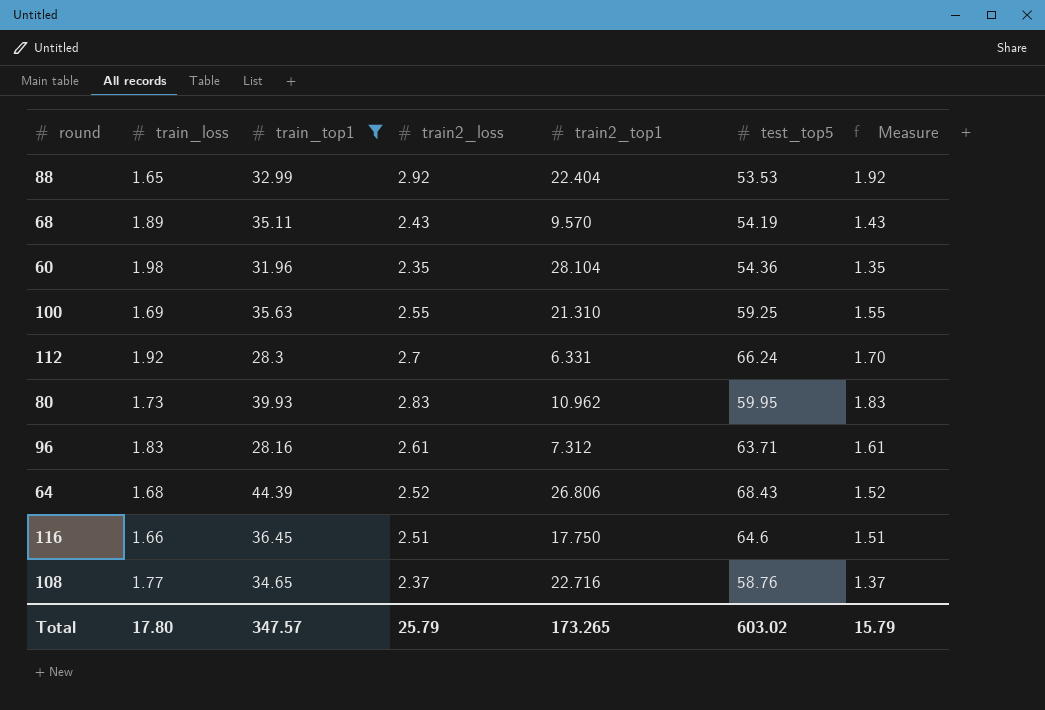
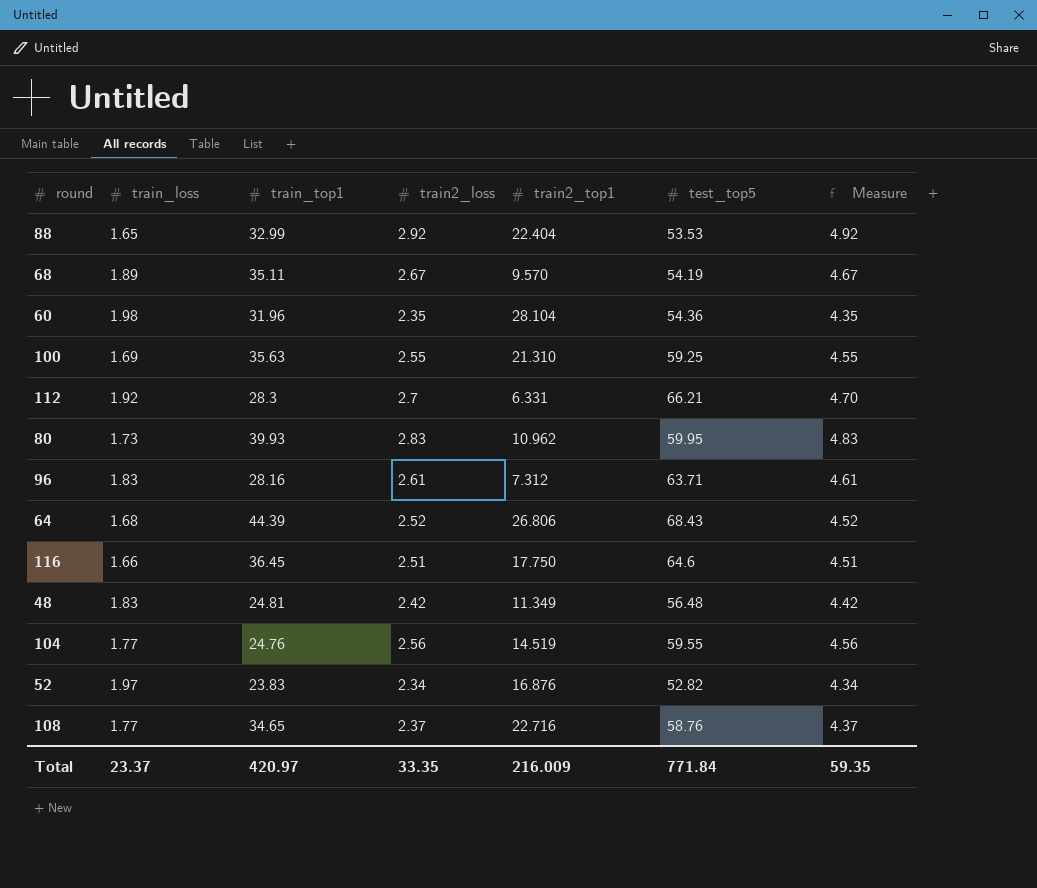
filter: train_top1 >= 28.16 -> none
column Measure | formula: [train2_loss] - 1 -> [train2_loss] + 2
68 | train2_loss: 2.43 -> 2.67
112 | test_top5: 66.24 -> 66.21
Total | train_loss: 17.80 -> 23.37
Total | train_top1: 347.57 -> 420.97
Total | train2_loss: 25.79 -> 33.35
Total | train2_top1: 173.265 -> 216.009
Total | test_top5: 603.02 -> 771.84
Total | Measure: 15.79 -> 59.35

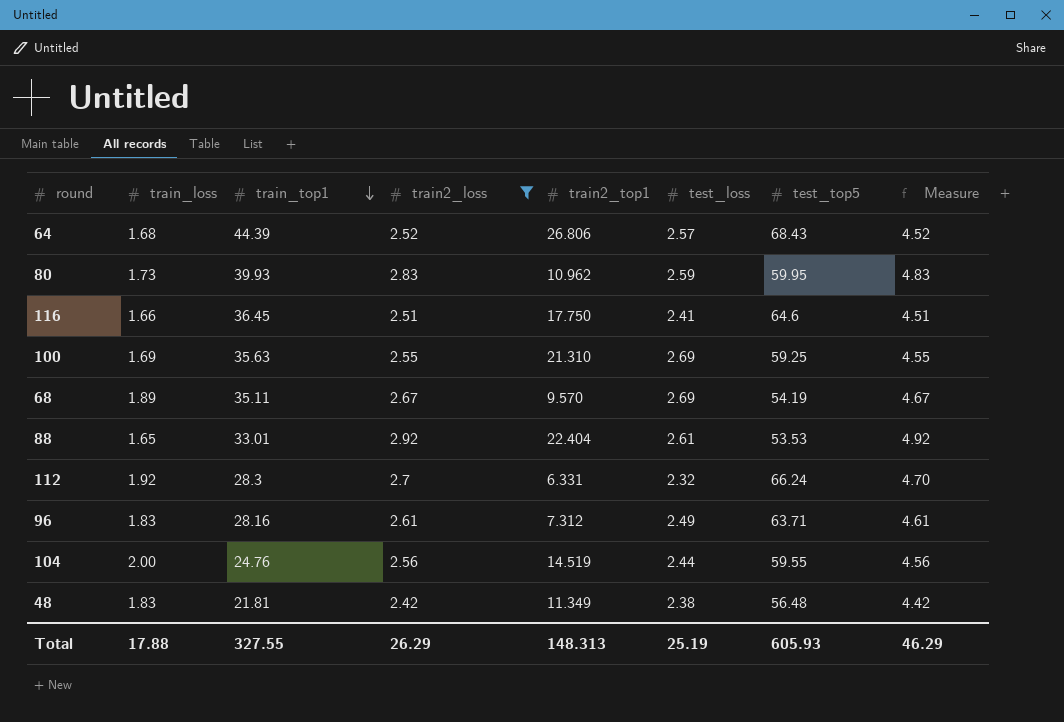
filter: none -> train2_loss >= 2.42
row order: none -> train_top1 descending
column test_loss | position: none -> 6
88 | train_top1: 32.99 -> 33.01
112 | test_top5: 66.21 -> 66.24
104 | train_loss: 1.77 -> 2.00
48 | train_top1: 24.81 -> 21.81
Total | train_loss: 23.37 -> 17.88
Total | train_top1: 420.97 -> 327.55
Total | train2_loss: 33.35 -> 26.29
Total | train2_top1: 216.009 -> 148.313
Total | test_top5: 771.84 -> 605.93
Total | Measure: 59.35 -> 46.29

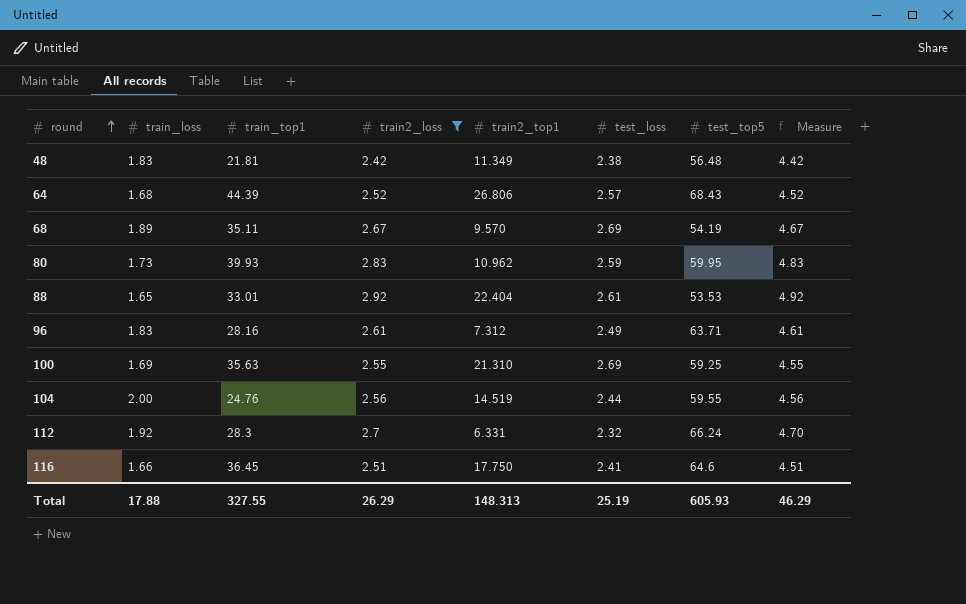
row order: train_top1 descending -> round ascending

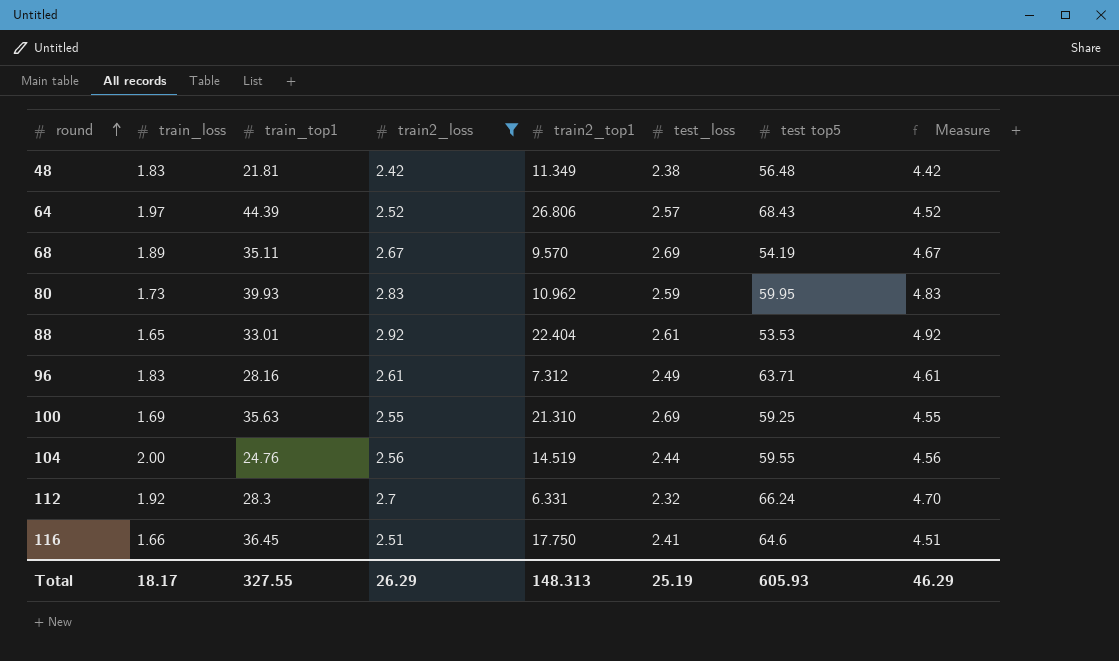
column name: test_top5 -> test top5
64 | train_loss: 1.68 -> 1.97
Total | train_loss: 17.88 -> 18.17

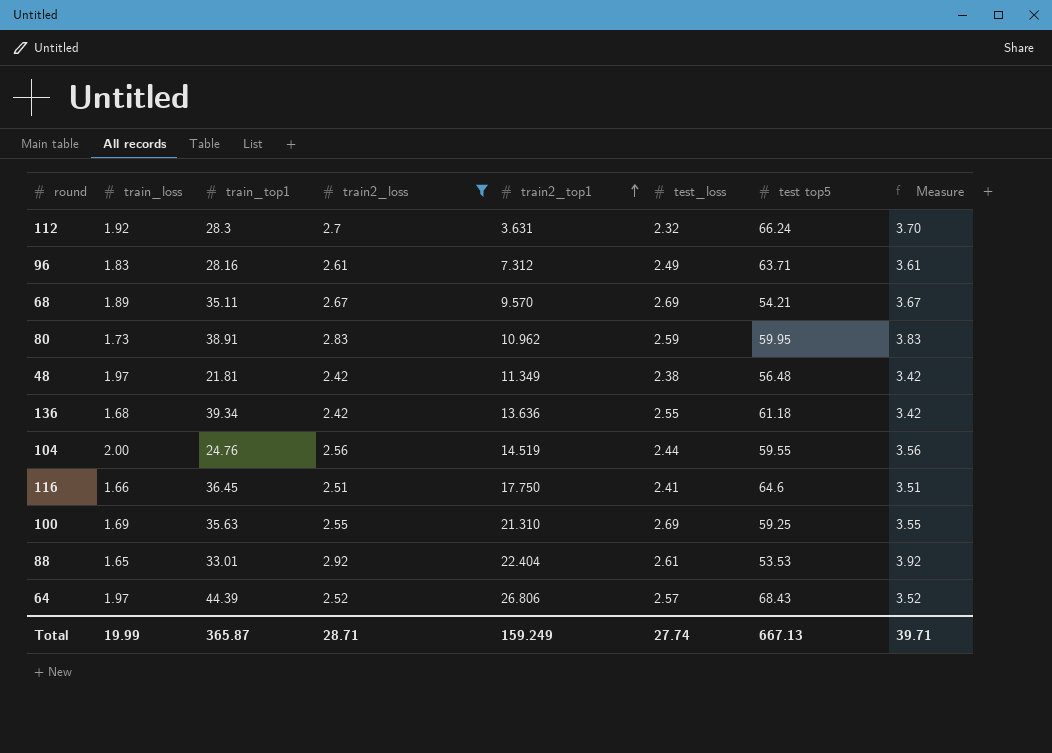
row order: round ascending -> train2_top1 ascending
column Measure | formula: [train2_loss] + 2 -> [train2_loss] + 1
112 | train2_top1: 6.331 -> 3.631
68 | test top5: 54.19 -> 54.21
80 | train_top1: 39.93 -> 38.91
48 | train_loss: 1.83 -> 1.97
row 136: none -> 1.68 | 39.34 | 2.42 | 13.636 | 2.55 | 61.18 | 3.42
Total | train_loss: 18.17 -> 19.99
Total | train_top1: 327.55 -> 365.87
Total | train2_loss: 26.29 -> 28.71
Total | train2_top1: 148.313 -> 159.249
Total | test_loss: 25.19 -> 27.74
Total | test top5: 605.93 -> 667.13
Total | Measure: 46.29 -> 39.71

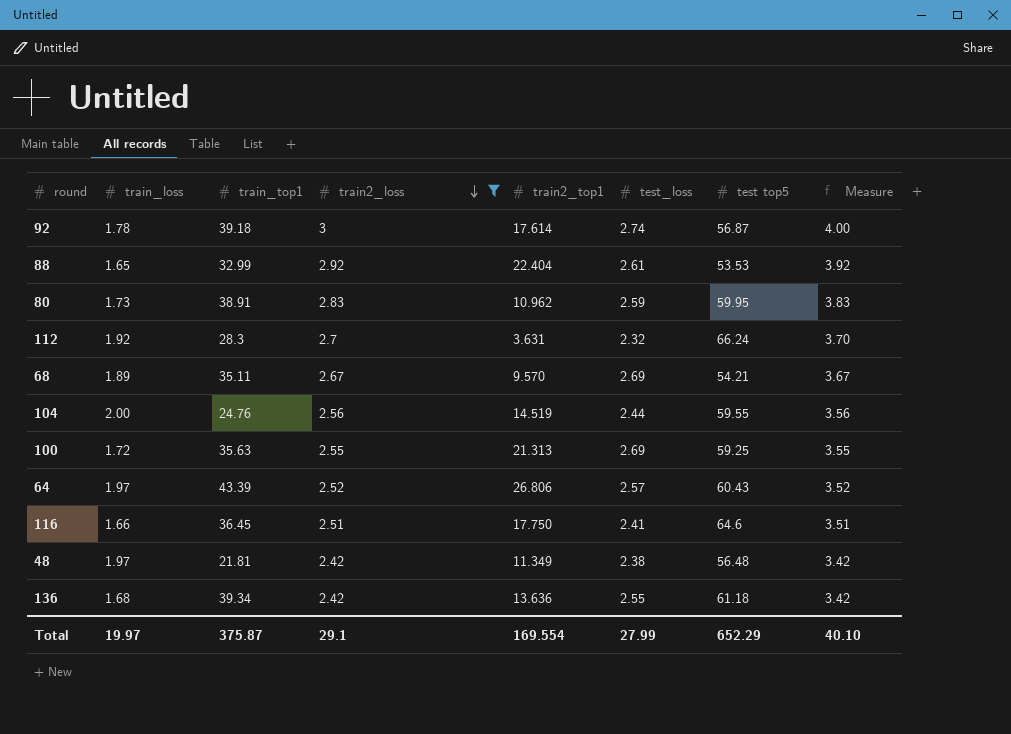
row order: train2_top1 ascending -> train2_loss descending
row 96: 1.83 | 28.16 | 2.61 | 7.312 | 2.49 | 63.71 | 3.61 -> none
row 92: none -> 1.78 | 39.18 | 3 | 17.614 | 2.74 | 56.87 | 4.00
88 | train_top1: 33.01 -> 32.99
100 | train_loss: 1.69 -> 1.72
100 | train2_top1: 21.310 -> 21.313
64 | train_top1: 44.39 -> 43.39
64 | test top5: 68.43 -> 60.43
Total | train_loss: 19.99 -> 19.97
Total | train_top1: 365.87 -> 375.87
Total | train2_loss: 28.71 -> 29.1
Total | train2_top1: 159.249 -> 169.554
Total | test_loss: 27.74 -> 27.99
Total | test top5: 667.13 -> 652.29
Total | Measure: 39.71 -> 40.10

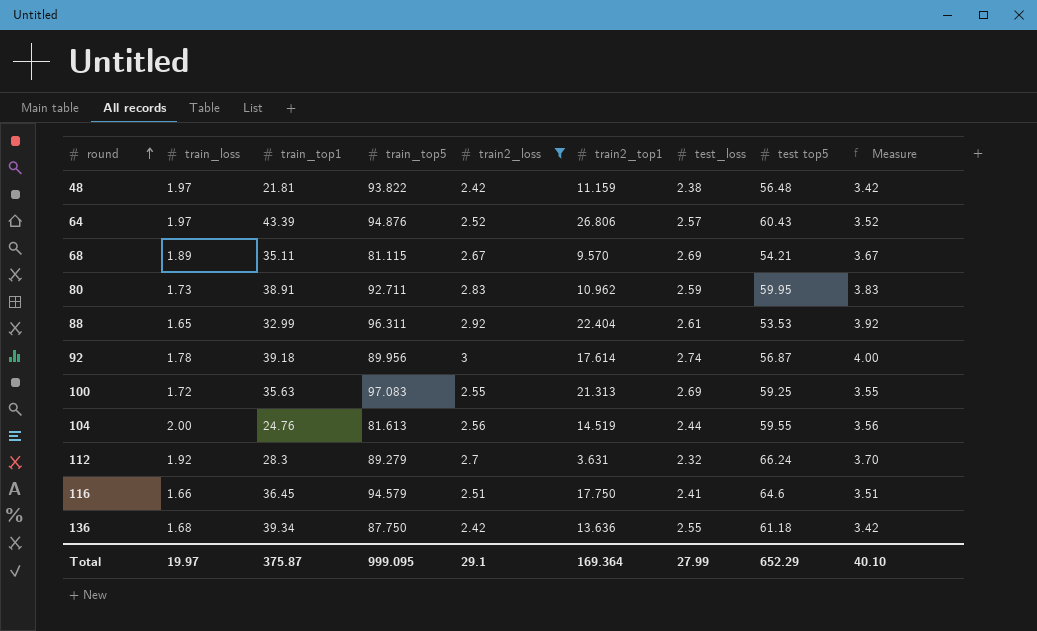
row order: train2_loss descending -> round ascending
column train_top5 | position: none -> 4
48 | train2_top1: 11.349 -> 11.159
Total | train2_top1: 169.554 -> 169.364

